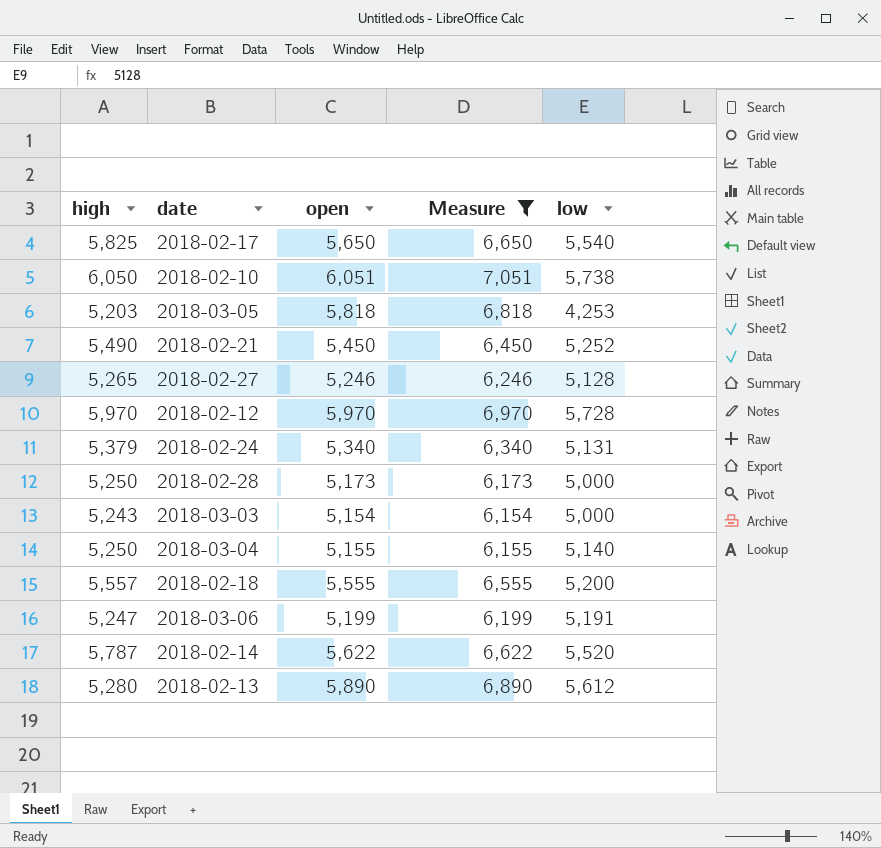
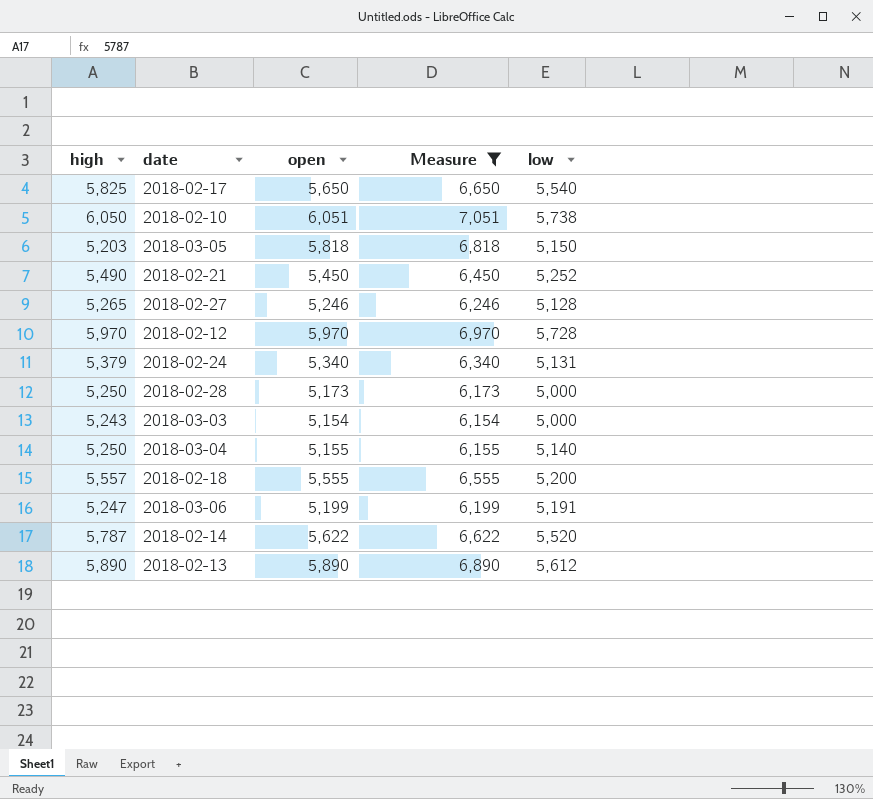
2018-03-05 | low: 4,253 -> 5,150
2018-02-13 | high: 5,280 -> 5,890

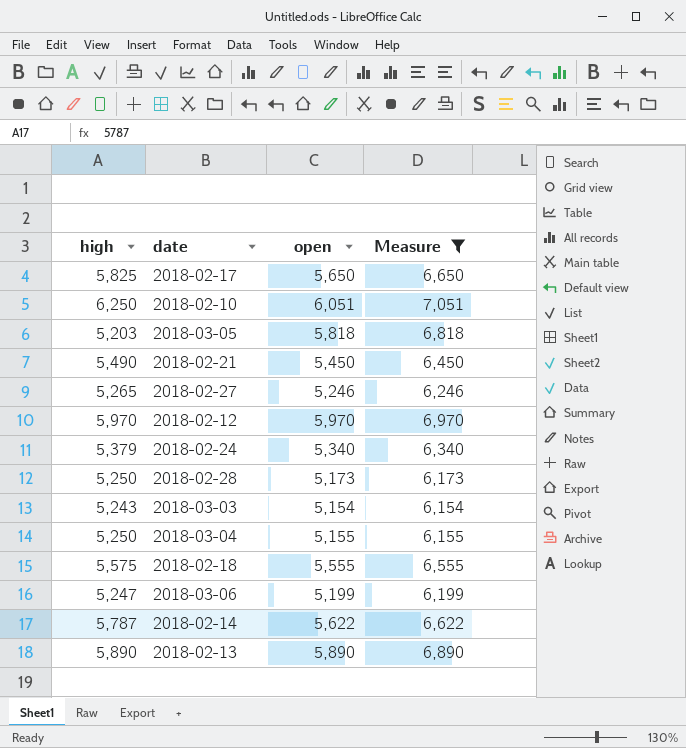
column low | position: 5 -> none
2018-02-10 | high: 6,050 -> 6,250
2018-02-18 | high: 5,557 -> 5,575

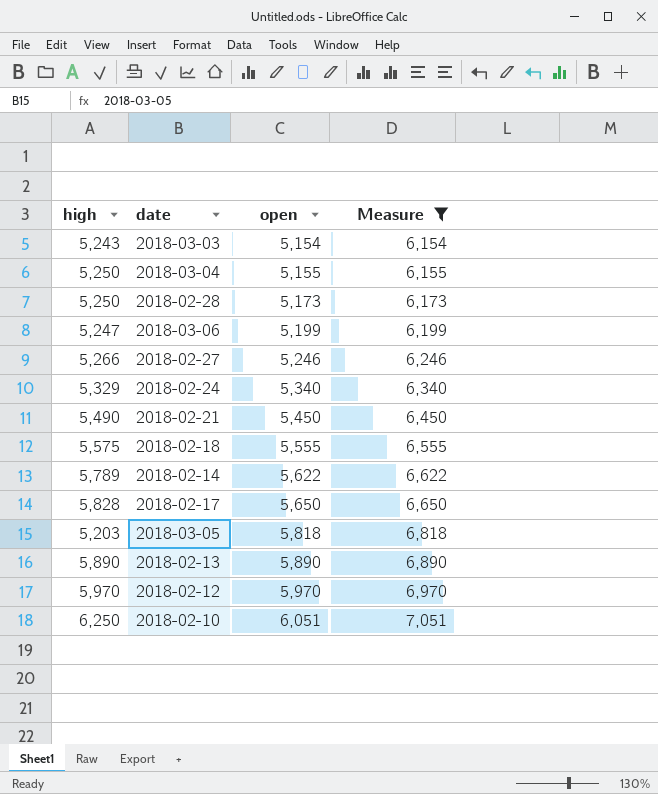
row order: none -> open ascending
2018-02-27 | high: 5,265 -> 5,266
2018-02-24 | high: 5,379 -> 5,329
2018-02-14 | high: 5,787 -> 5,789
2018-02-17 | high: 5,825 -> 5,828

